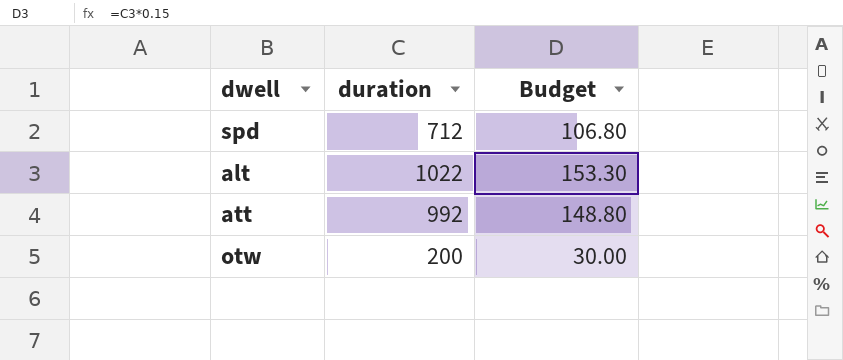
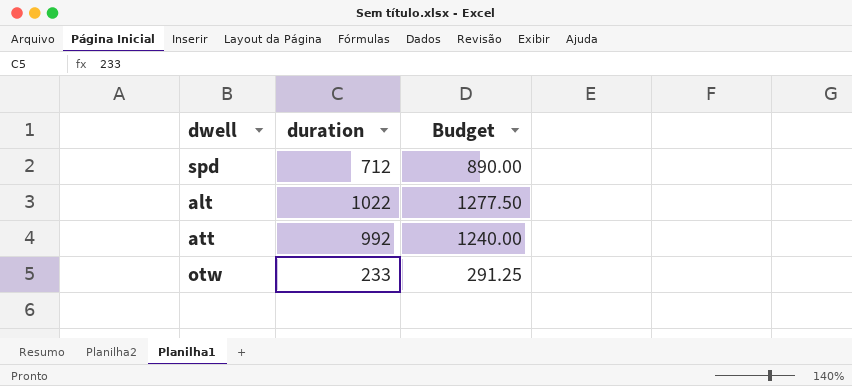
column Budget | formula: [duration] * 0.15 -> [duration] * 1.25
otw | duration: 200 -> 233

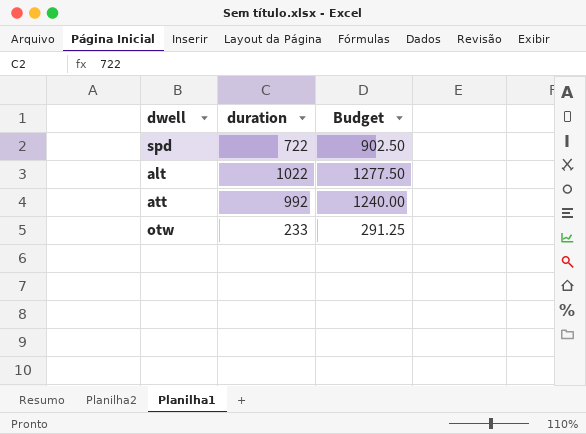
spd | duration: 712 -> 722
spd | Budget: 890.00 -> 902.50

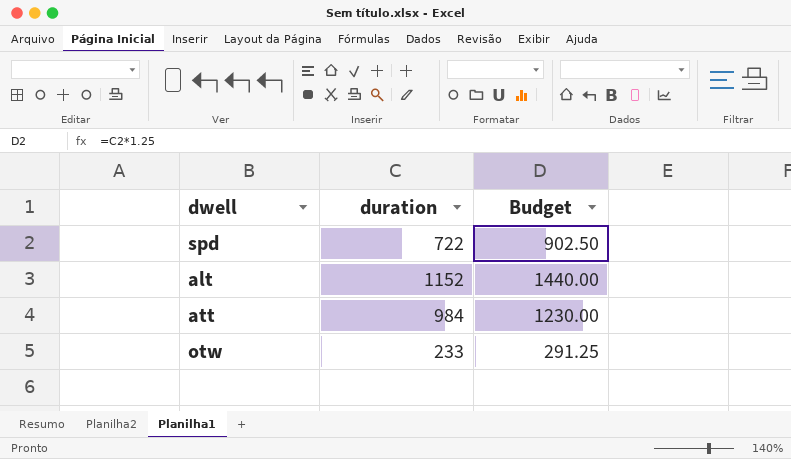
alt | duration: 1022 -> 1152
alt | Budget: 1277.50 -> 1440.00
att | duration: 992 -> 984
att | Budget: 1240.00 -> 1230.00

